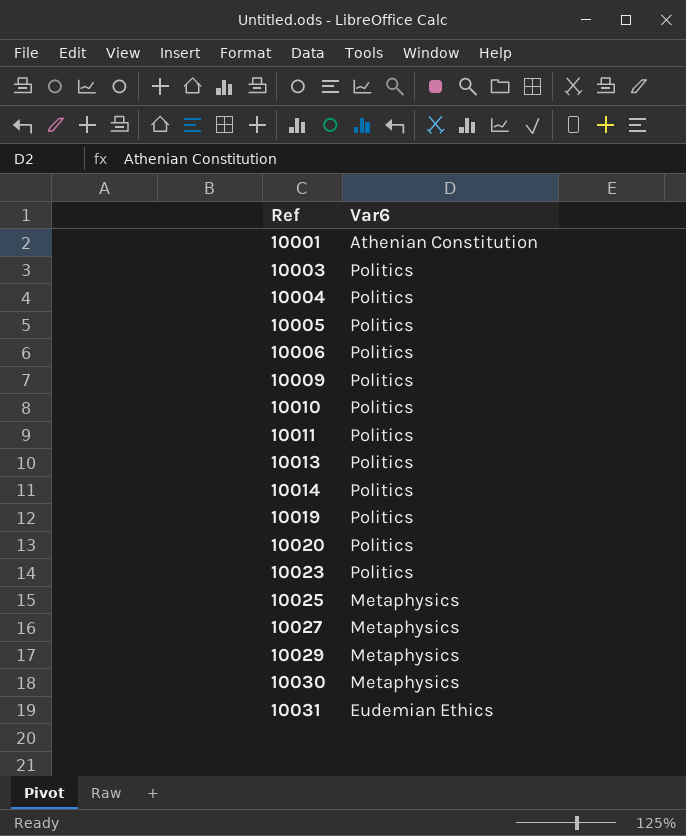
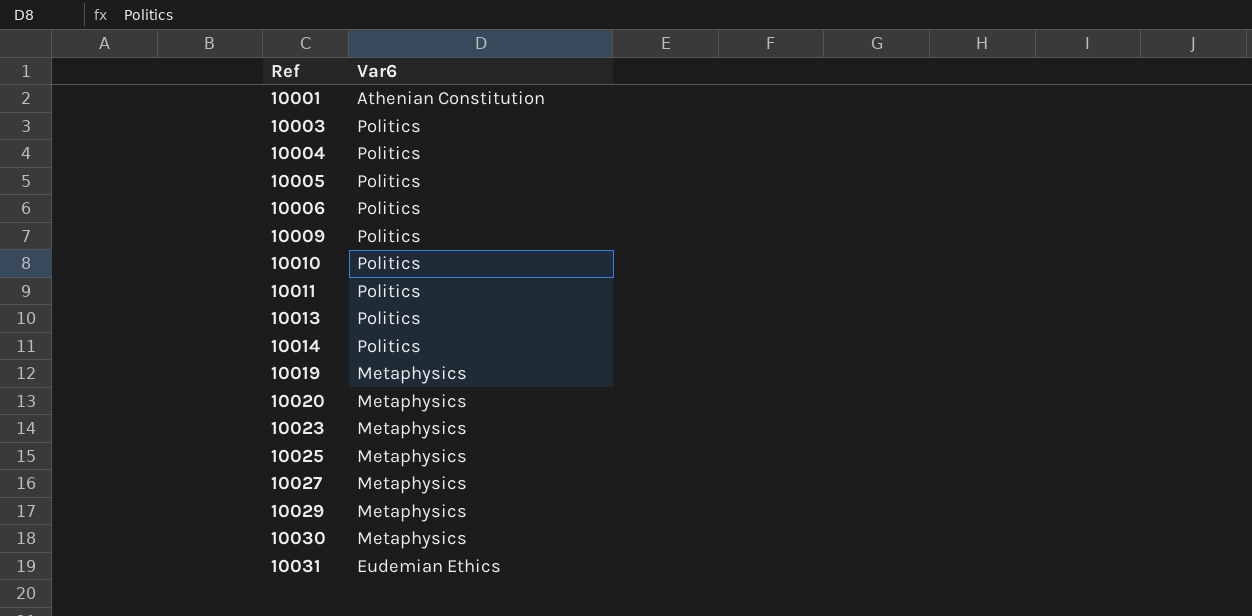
10019 | Var6: Politics -> Metaphysics
10020 | Var6: Politics -> Metaphysics
10023 | Var6: Politics -> Metaphysics

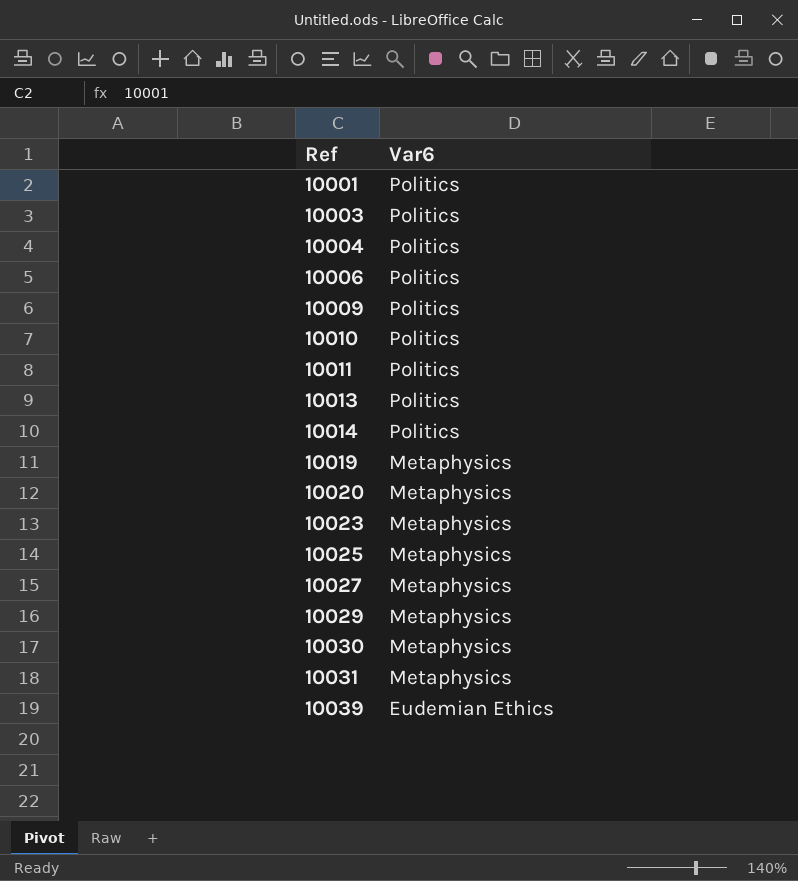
row 10005: Politics -> none
10001 | Var6: Athenian Constitution -> Politics
10031 | Var6: Eudemian Ethics -> Metaphysics
row 10039: none -> Eudemian Ethics

